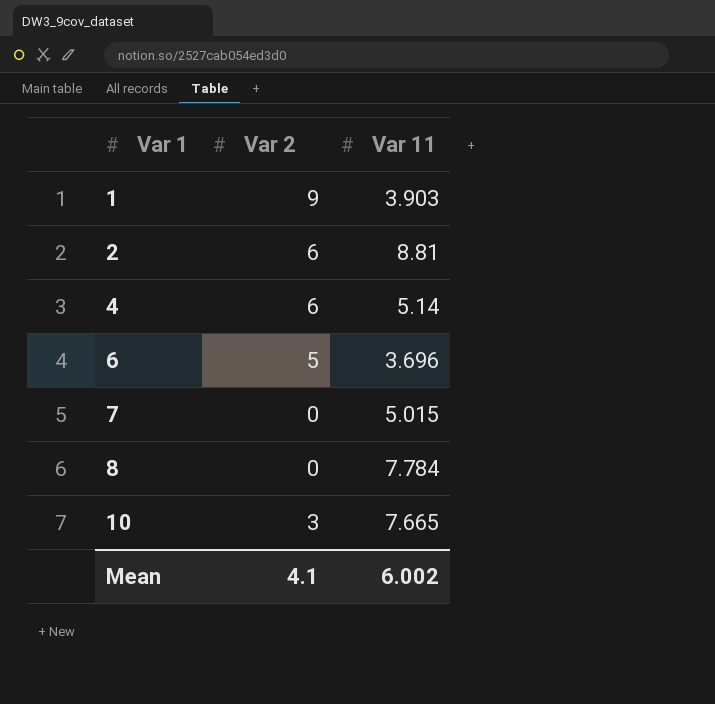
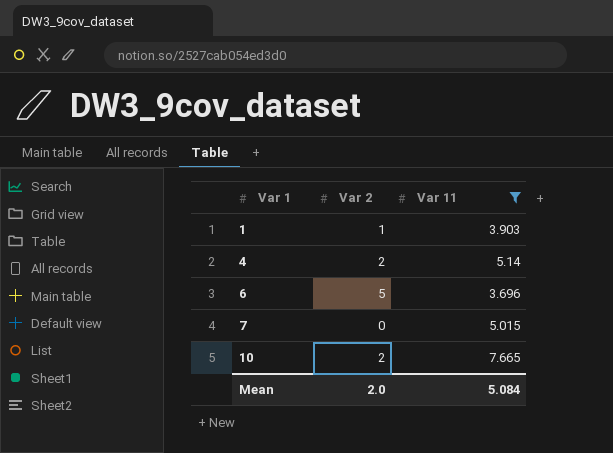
filter: none -> Var 11 <= 7.665
1 | Var 2: 9 -> 1
4 | Var 2: 6 -> 2
10 | Var 2: 3 -> 2
Mean | Var 2: 4.1 -> 2.0
Mean | Var 11: 6.002 -> 5.084

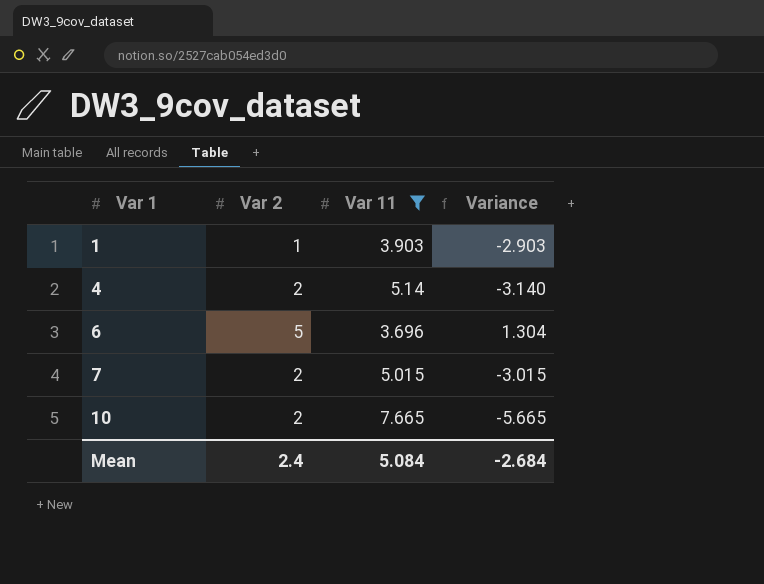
column Variance | formula: none -> [Var 2] - [Var 11]
7 | Var 2: 0 -> 2
Mean | Var 2: 2.0 -> 2.4

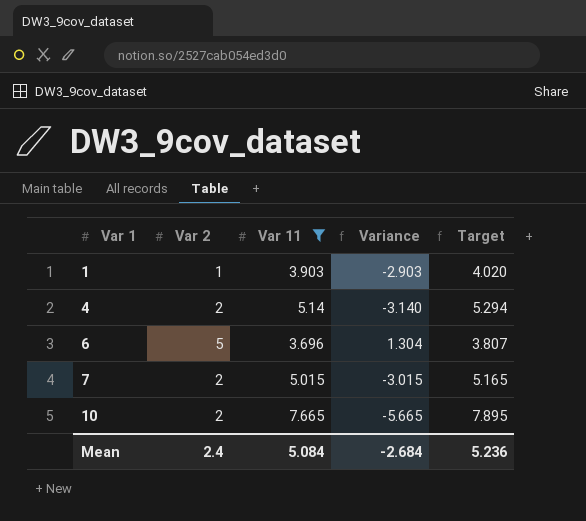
column Target | formula: none -> [Var 11] * 1.03

